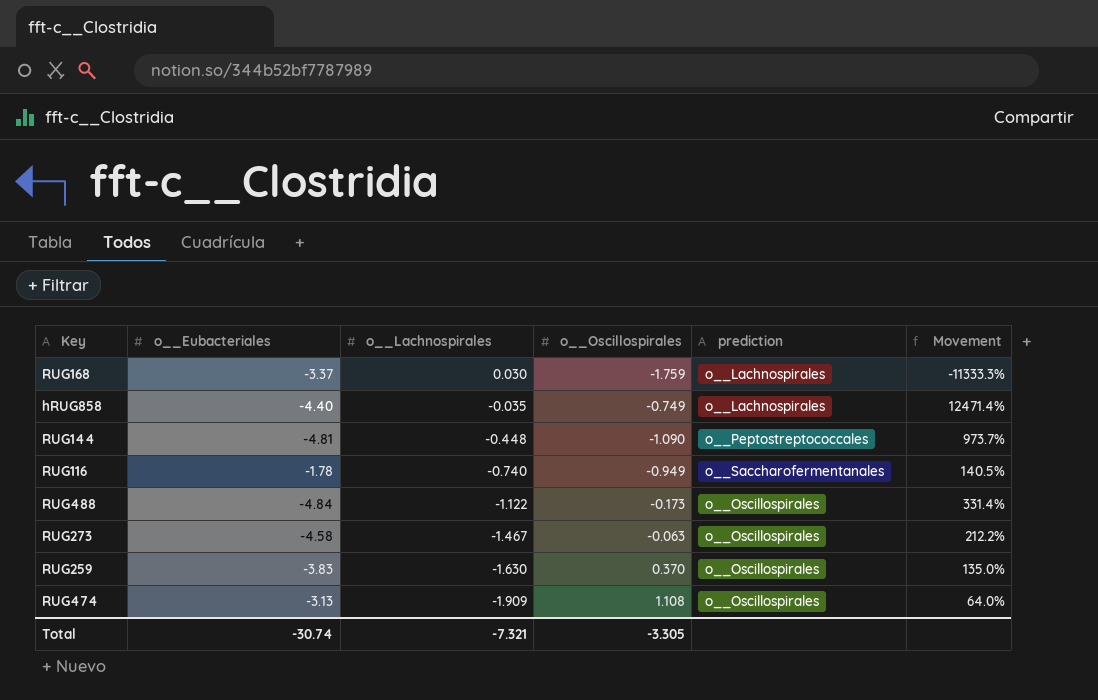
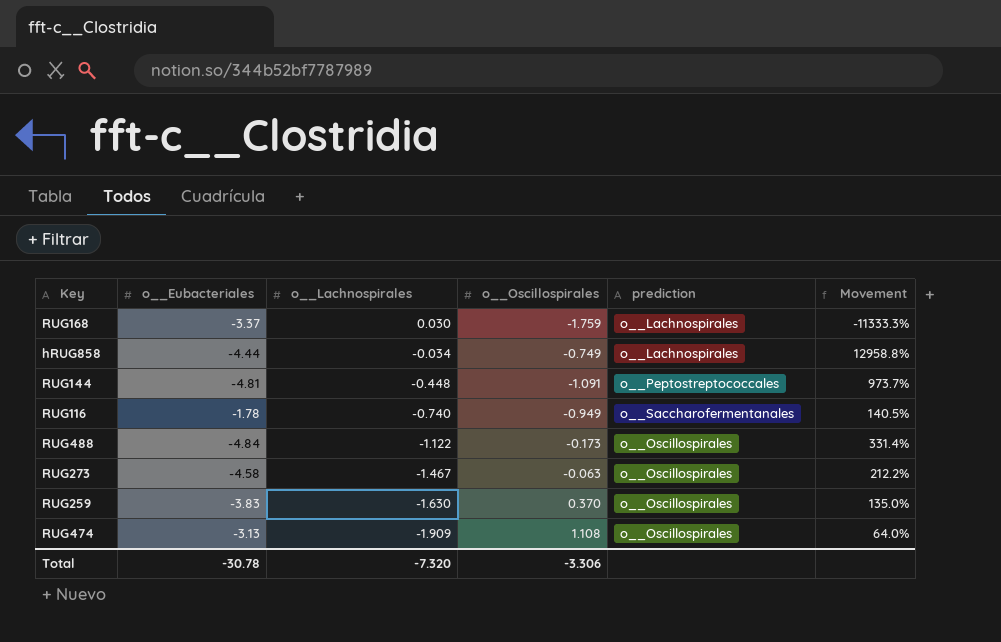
hRUG858 | o__Eubacteriales: -4.40 -> -4.44
hRUG858 | o__Lachnospirales: -0.035 -> -0.034
hRUG858 | Movement: 12471.4% -> 12958.8%
RUG144 | o__Oscillospirales: -1.090 -> -1.091
Total | o__Eubacteriales: -30.74 -> -30.78
Total | o__Lachnospirales: -7.321 -> -7.320
Total | o__Oscillospirales: -3.305 -> -3.306

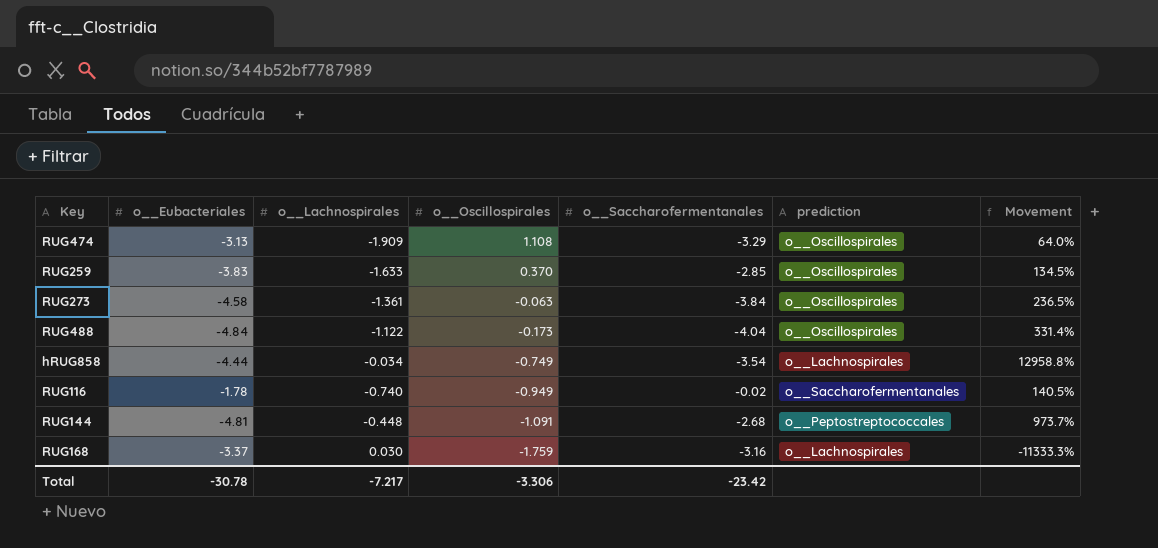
row order: o__Lachnospirales descending -> o__Oscillospirales descending
column o__Saccharofermentanales | position: none -> 5
RUG259 | o__Lachnospirales: -1.630 -> -1.633
RUG259 | Movement: 135.0% -> 134.5%
RUG273 | o__Lachnospirales: -1.467 -> -1.361
RUG273 | Movement: 212.2% -> 236.5%
Total | o__Lachnospirales: -7.320 -> -7.217

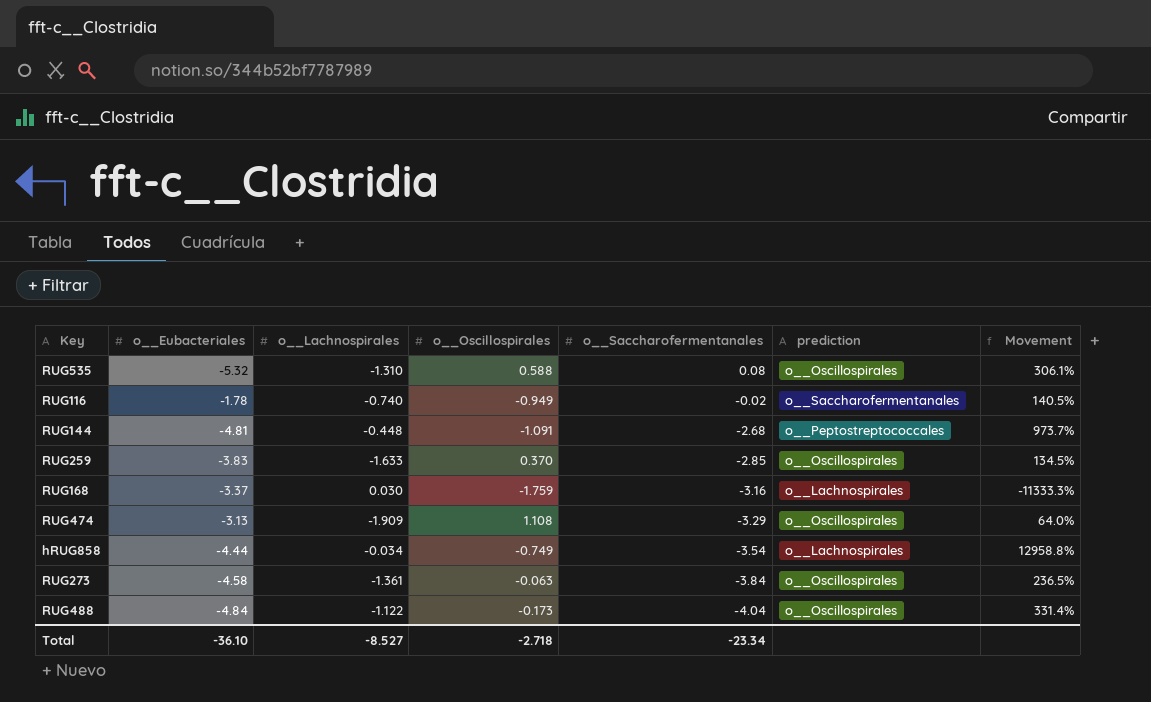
row order: o__Oscillospirales descending -> o__Saccharofermentanales descending
row RUG535: none -> -5.32 | -1.310 | 0.588 | 0.08 | o__Oscillospirales | 306.1%
Total | o__Eubacteriales: -30.78 -> -36.10
Total | o__Lachnospirales: -7.217 -> -8.527
Total | o__Oscillospirales: -3.306 -> -2.718
Total | o__Saccharofermentanales: -23.42 -> -23.34

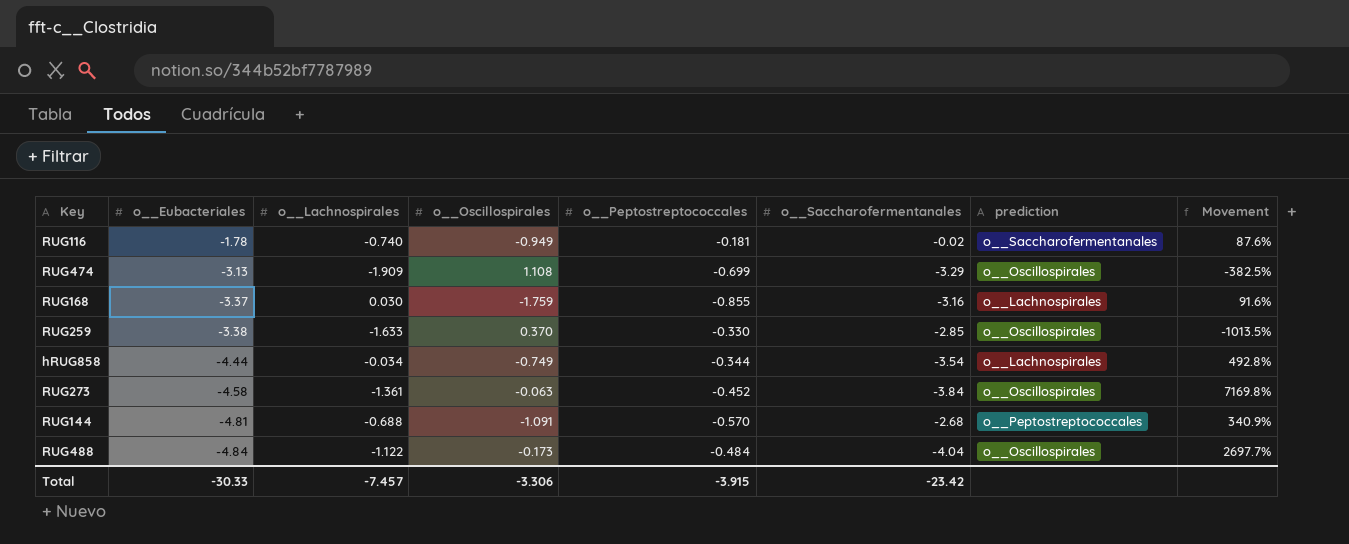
row order: o__Saccharofermentanales descending -> o__Eubacteriales descending
column o__Peptostreptococcales | position: none -> 5
column Movement | formula: ([o__Eubacteriales] - [o__Lachnospirales]) / [o__Lachnospirales] -> ([o__Eubacteriales] - [o__Oscillospirales]) / [o__Oscillospirales]
row RUG535: -5.32 | -1.310 | 0.588 | 0.08 | o__Oscillospirales | 306.1% -> none
RUG259 | o__Eubacteriales: -3.83 -> -3.38
RUG144 | o__Lachnospirales: -0.448 -> -0.688
Total | o__Eubacteriales: -36.10 -> -30.33
Total | o__Lachnospirales: -8.527 -> -7.457
Total | o__Oscillospirales: -2.718 -> -3.306
Total | o__Saccharofermentanales: -23.34 -> -23.42

